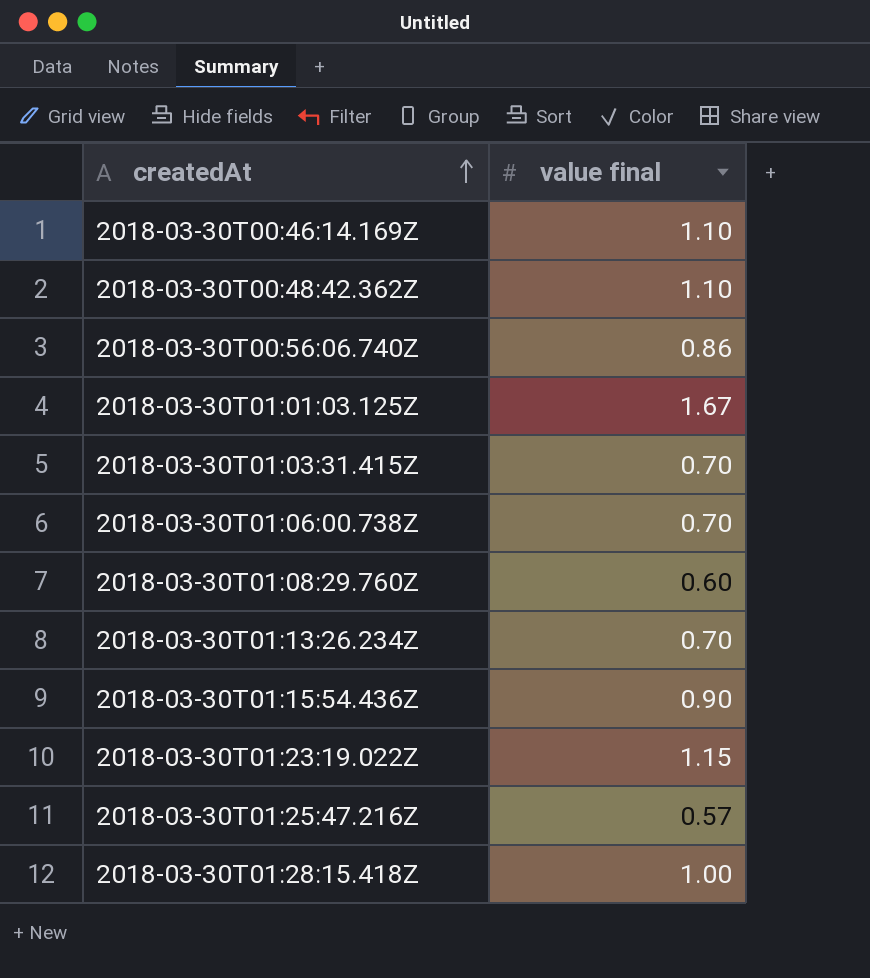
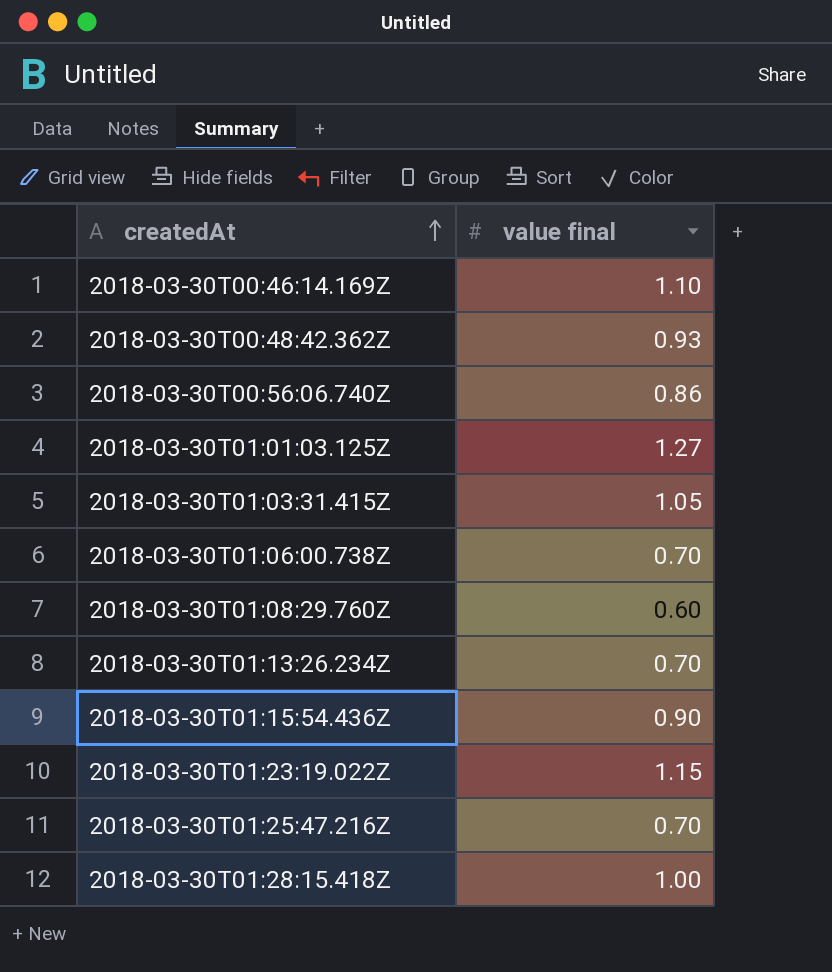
2018-03-30T00:48:42.362Z | value final: 1.10 -> 0.93
2018-03-30T01:01:03.125Z | value final: 1.67 -> 1.27
2018-03-30T01:03:31.415Z | value final: 0.70 -> 1.05
2018-03-30T01:25:47.216Z | value final: 0.57 -> 0.70

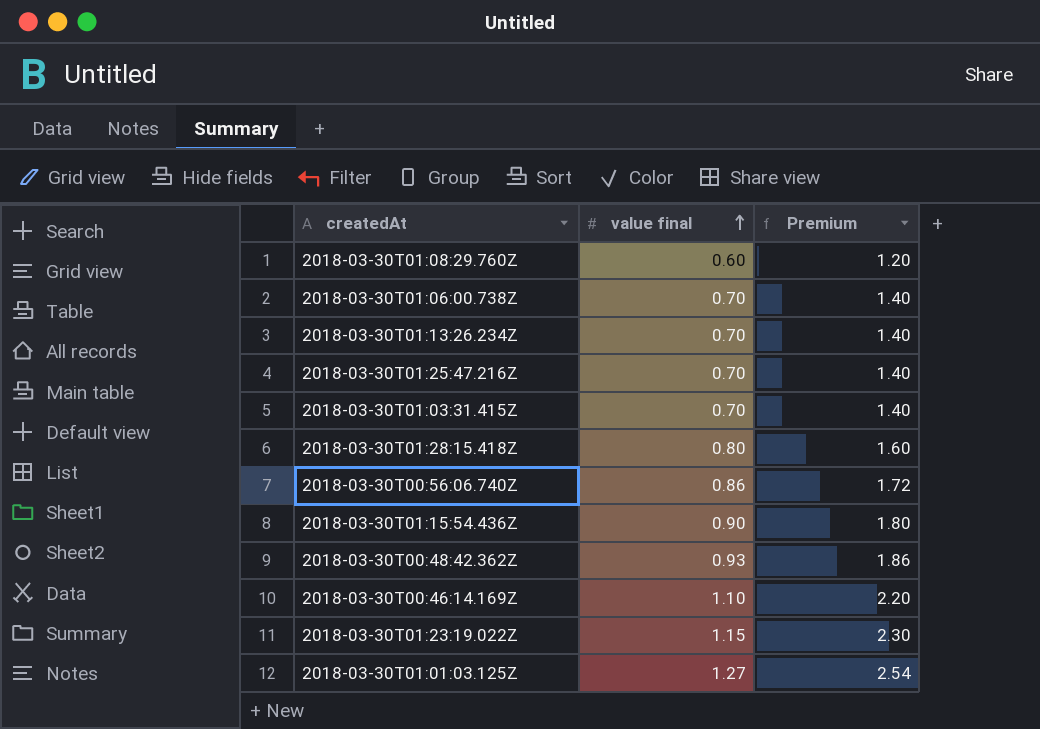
row order: createdAt ascending -> value final ascending
column Premium | formula: none -> [value final] * 2
2018-03-30T01:03:31.415Z | value final: 1.05 -> 0.70
2018-03-30T01:28:15.418Z | value final: 1.00 -> 0.80

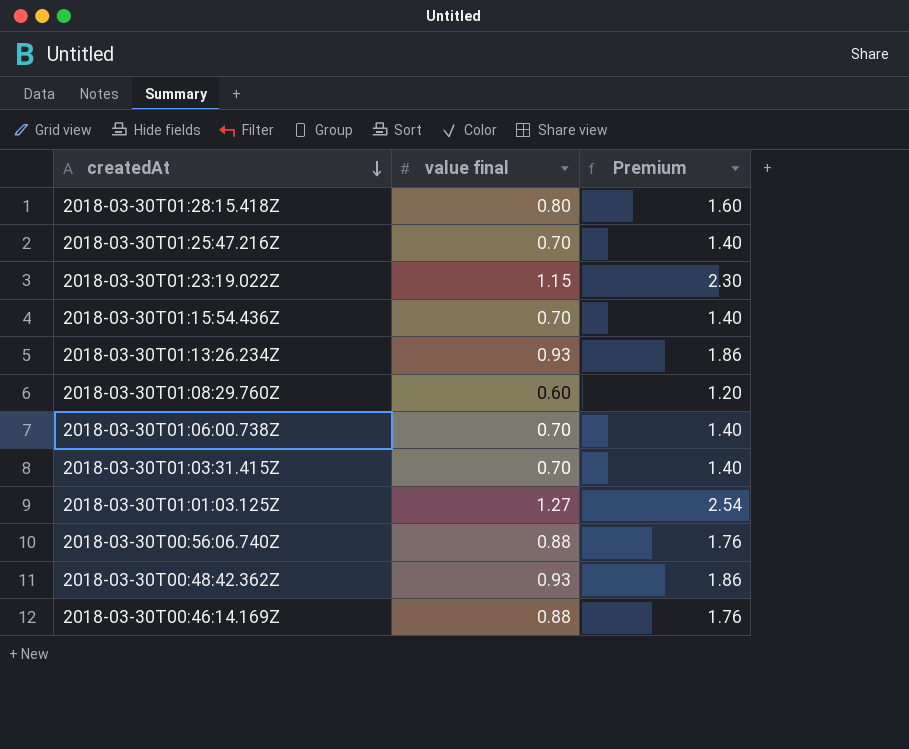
row order: value final ascending -> createdAt descending
2018-03-30T01:15:54.436Z | value final: 0.90 -> 0.70
2018-03-30T01:15:54.436Z | Premium: 1.80 -> 1.40
2018-03-30T01:13:26.234Z | value final: 0.70 -> 0.93
2018-03-30T01:13:26.234Z | Premium: 1.40 -> 1.86
2018-03-30T00:56:06.740Z | value final: 0.86 -> 0.88
2018-03-30T00:56:06.740Z | Premium: 1.72 -> 1.76
2018-03-30T00:46:14.169Z | value final: 1.10 -> 0.88
2018-03-30T00:46:14.169Z | Premium: 2.20 -> 1.76

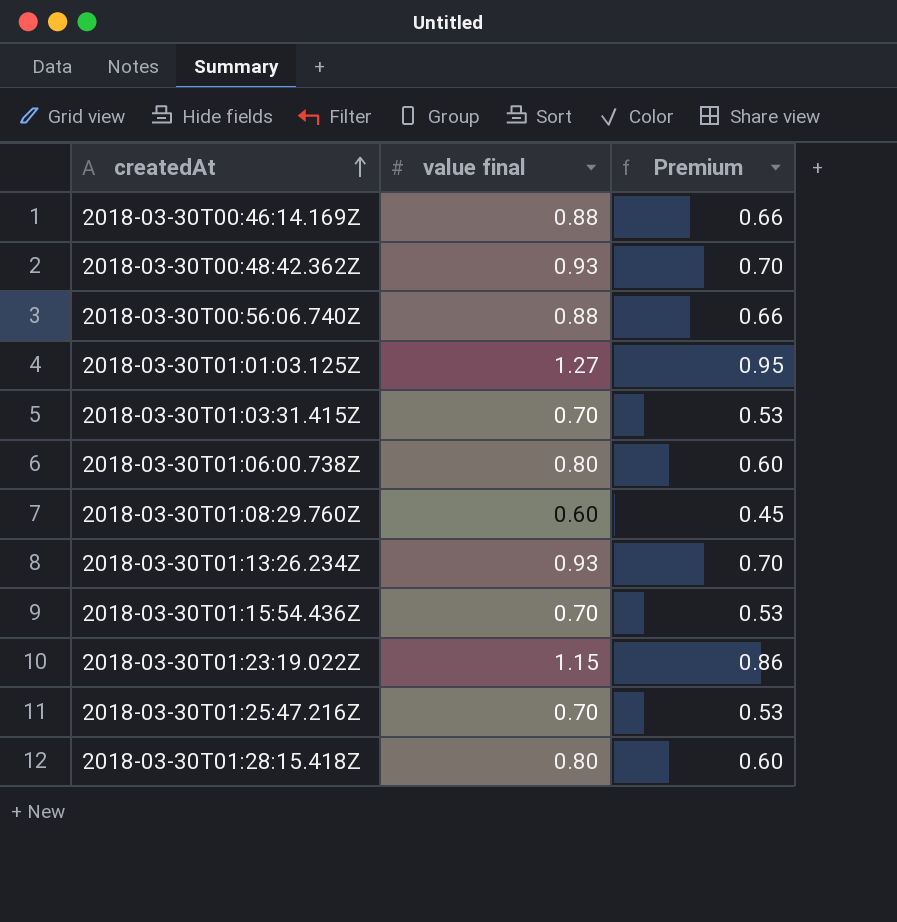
row order: createdAt descending -> createdAt ascending
column Premium | formula: [value final] * 2 -> [value final] * 0.75
2018-03-30T01:06:00.738Z | value final: 0.70 -> 0.80

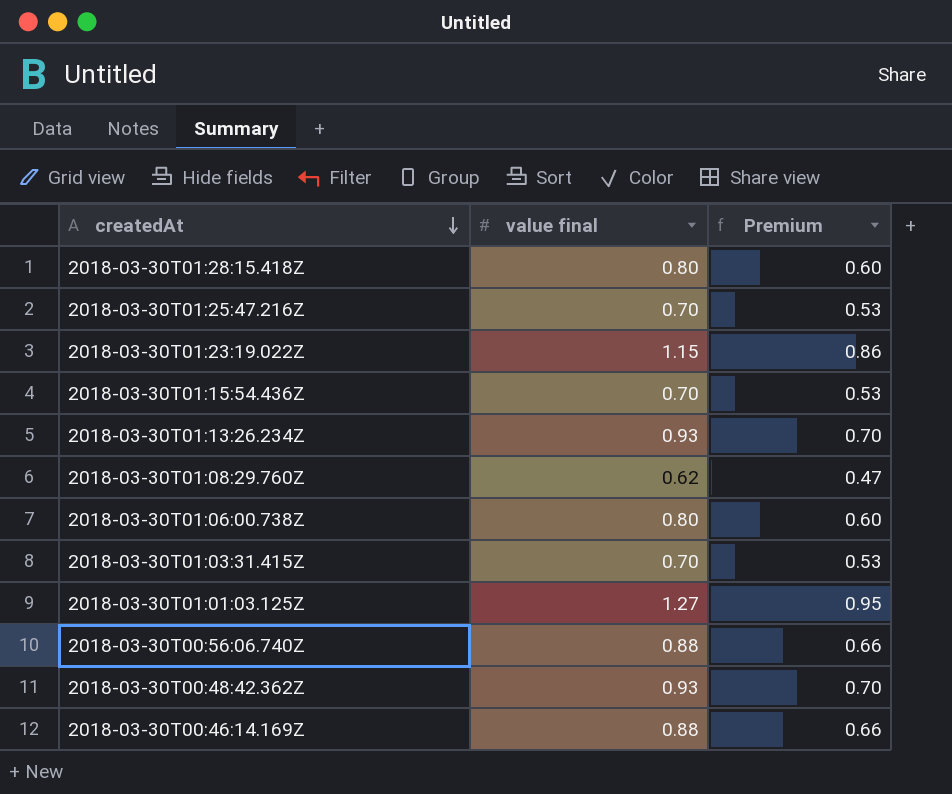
row order: createdAt ascending -> createdAt descending
2018-03-30T01:08:29.760Z | value final: 0.60 -> 0.62
2018-03-30T01:08:29.760Z | Premium: 0.45 -> 0.47

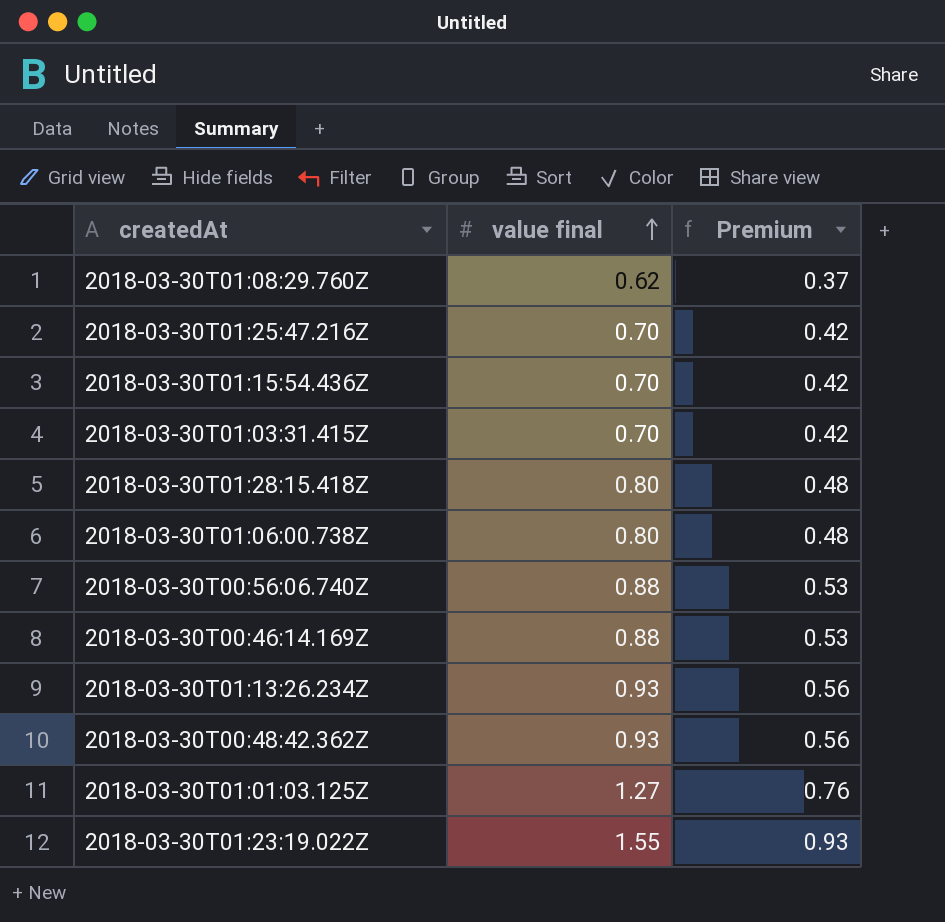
row order: createdAt descending -> value final ascending
column Premium | formula: [value final] * 0.75 -> [value final] * 0.6
2018-03-30T01:23:19.022Z | value final: 1.15 -> 1.55

